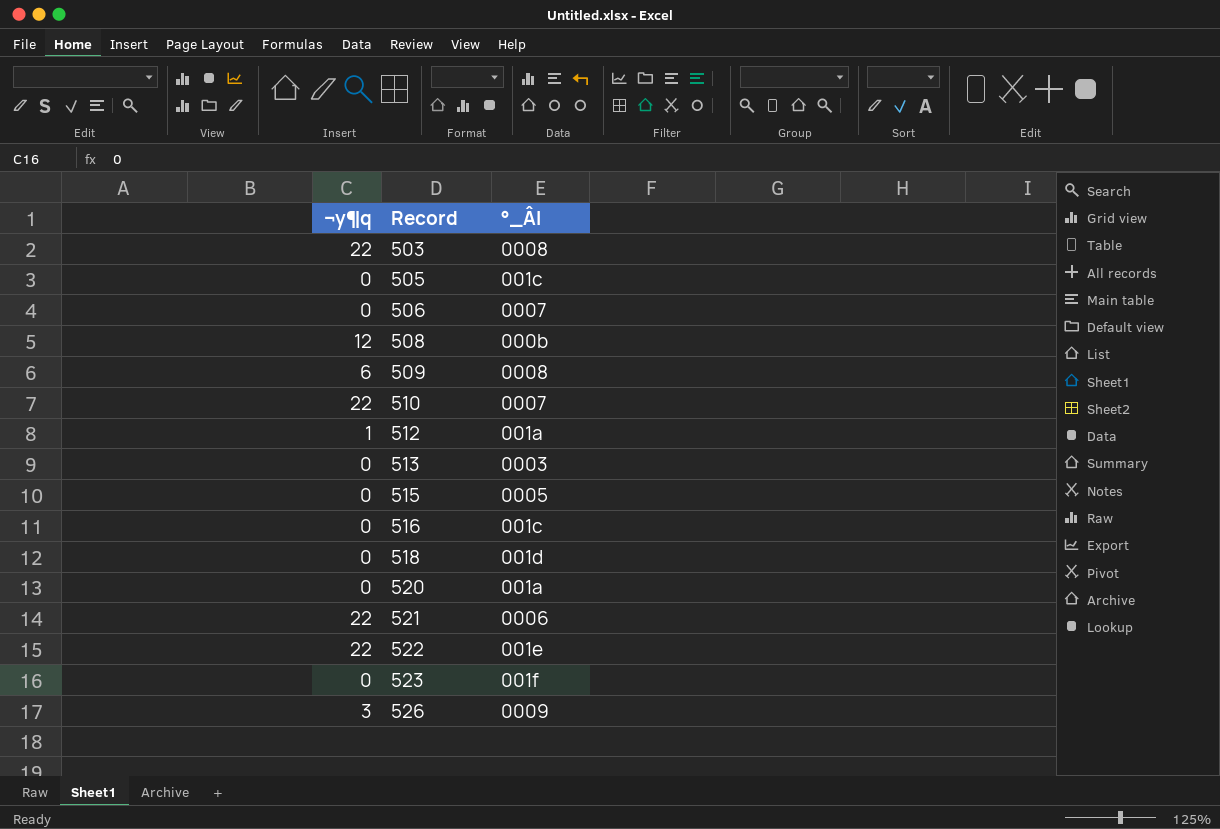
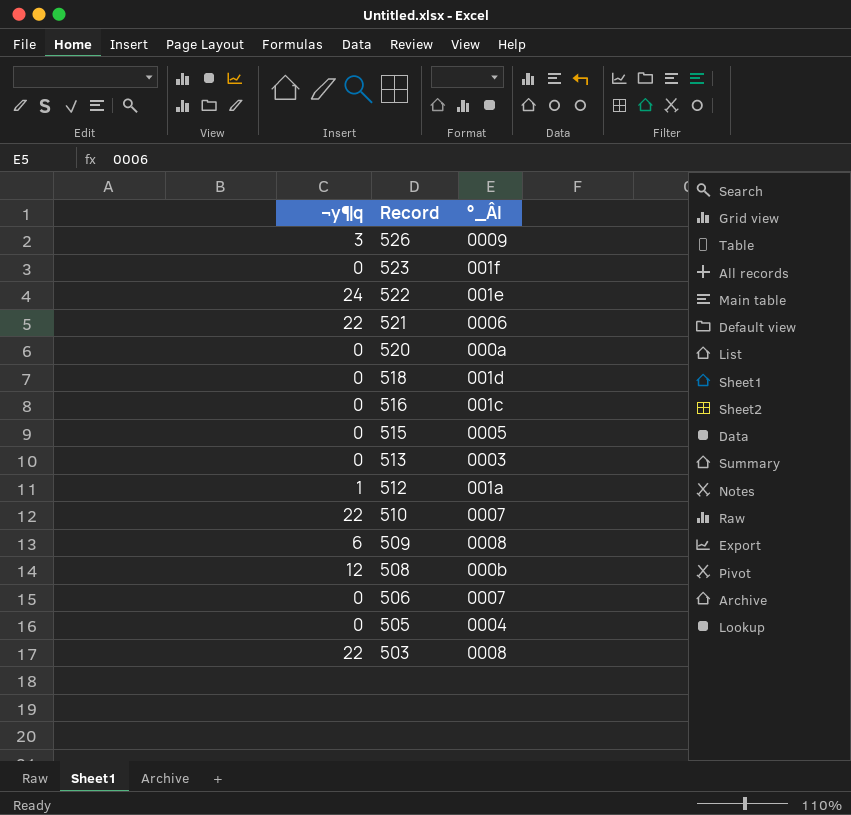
row order: Record ascending -> Record descending
522 | ¬y¶q: 22 -> 24
520 | °_ÂI: 001a -> 000a
505 | °_ÂI: 001c -> 0004

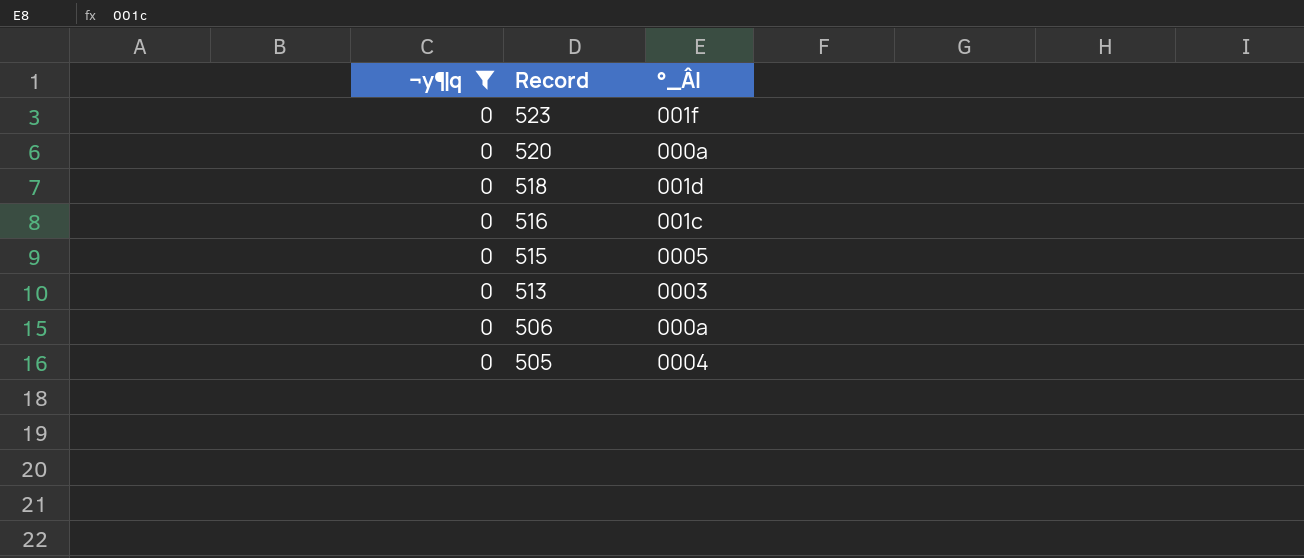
filter: none -> ¬y¶q = 0
506 | °_ÂI: 0007 -> 000a

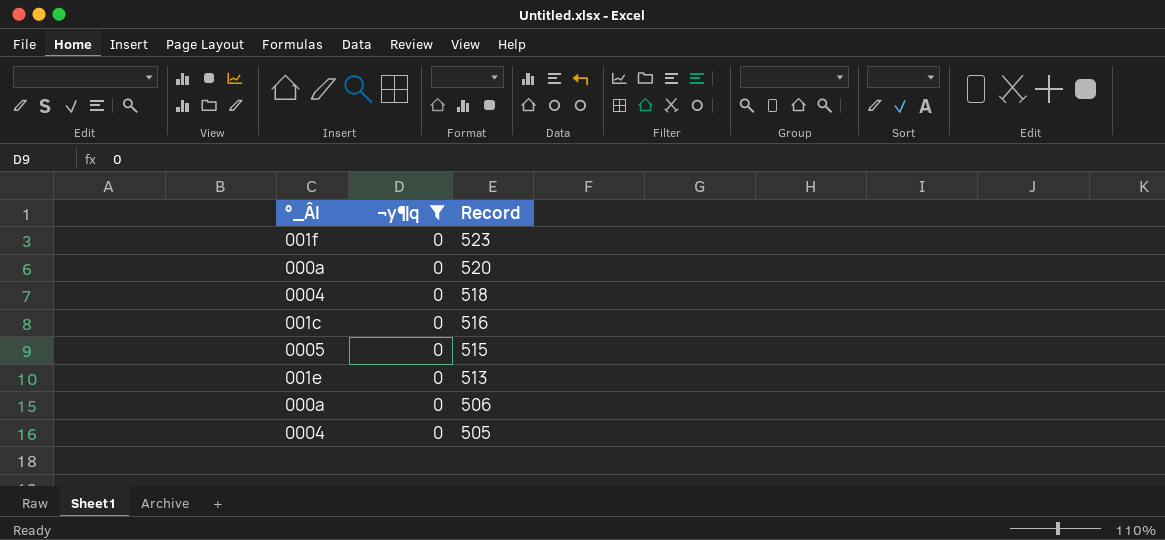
column °_ÂI | position: 3 -> 1
518 | °_ÂI: 001d -> 0004
513 | °_ÂI: 0003 -> 001e

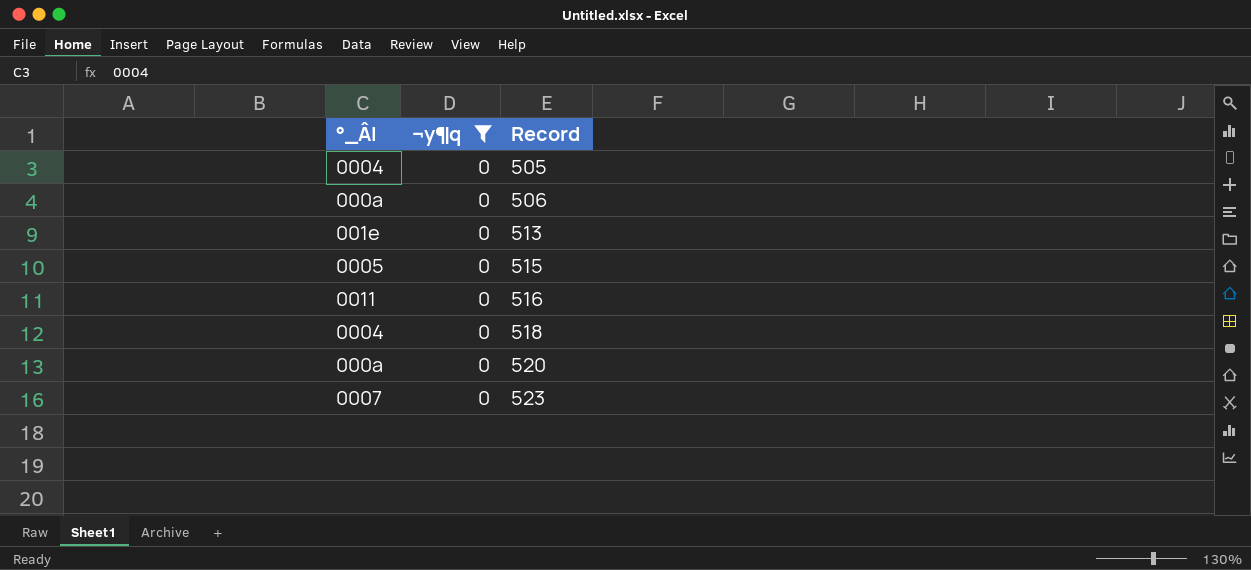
row order: Record descending -> Record ascending
516 | °_ÂI: 001c -> 0011
523 | °_ÂI: 001f -> 0007

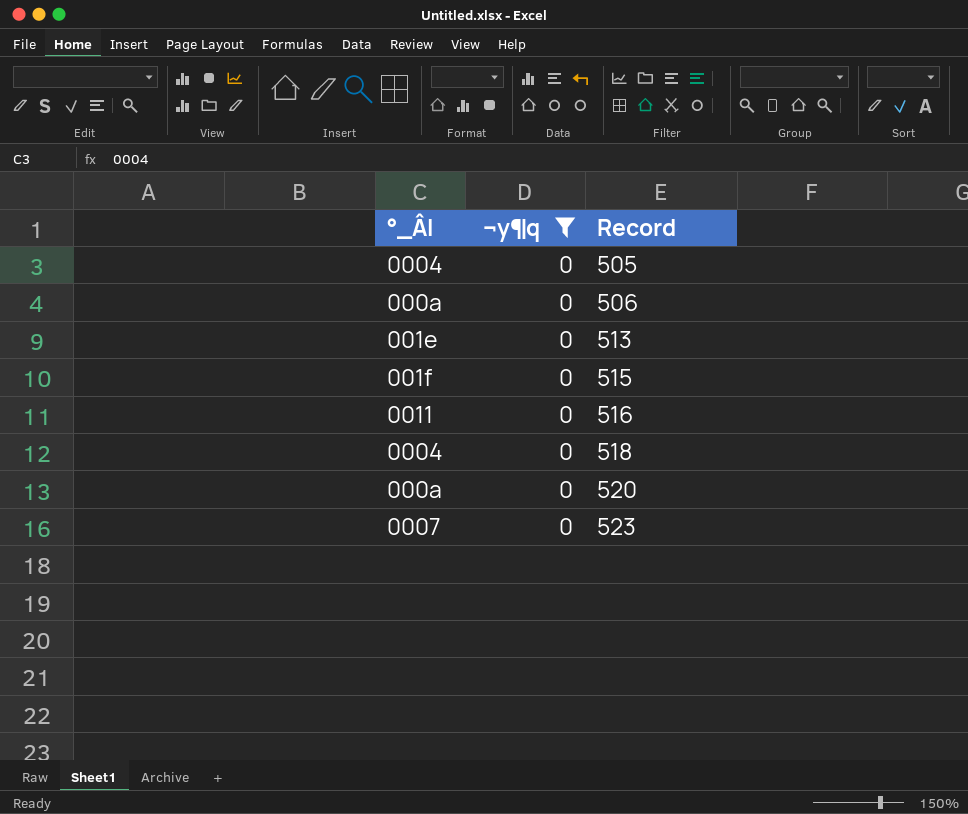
515 | °_ÂI: 0005 -> 001f

